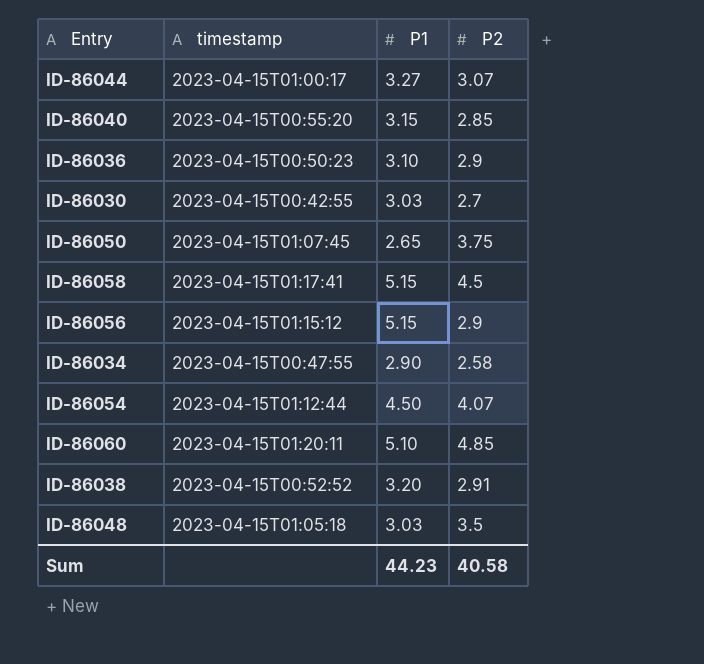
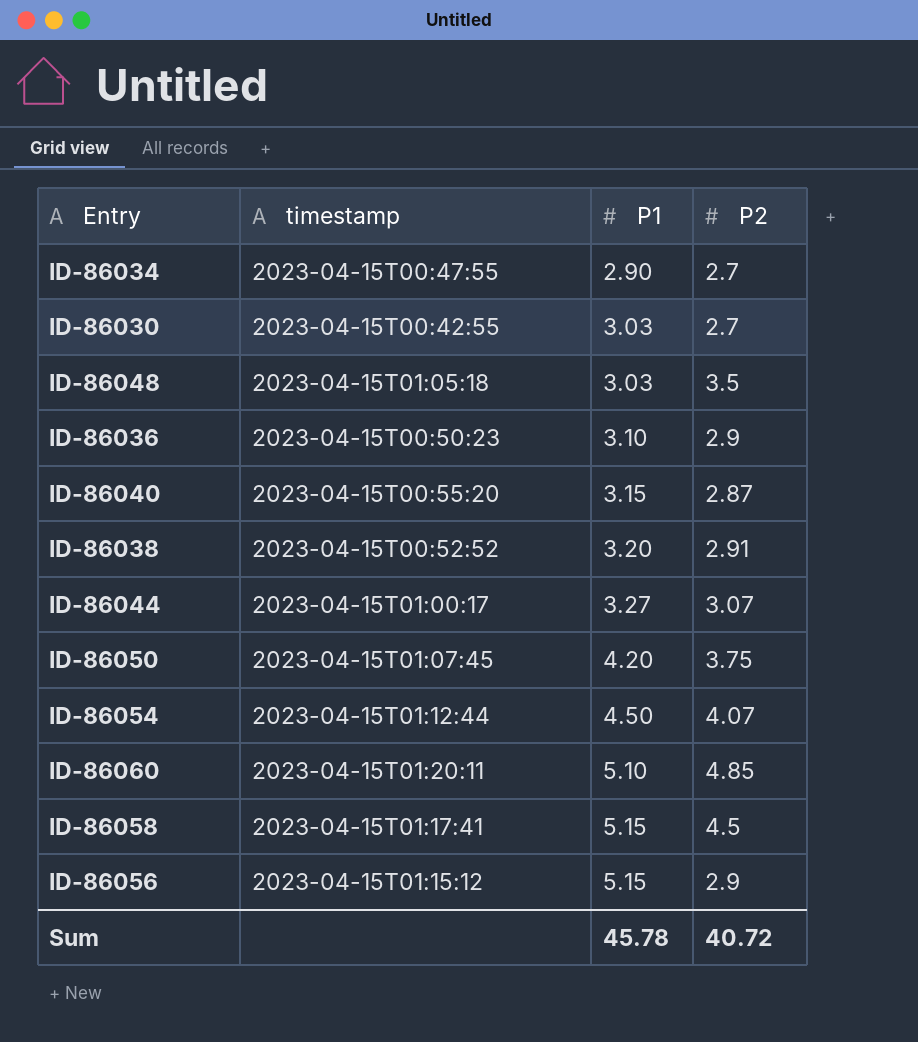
row order: none -> P1 ascending
ID-86034 | P2: 2.58 -> 2.7
ID-86040 | P2: 2.85 -> 2.87
ID-86050 | P1: 2.65 -> 4.20
Sum | P1: 44.23 -> 45.78
Sum | P2: 40.58 -> 40.72

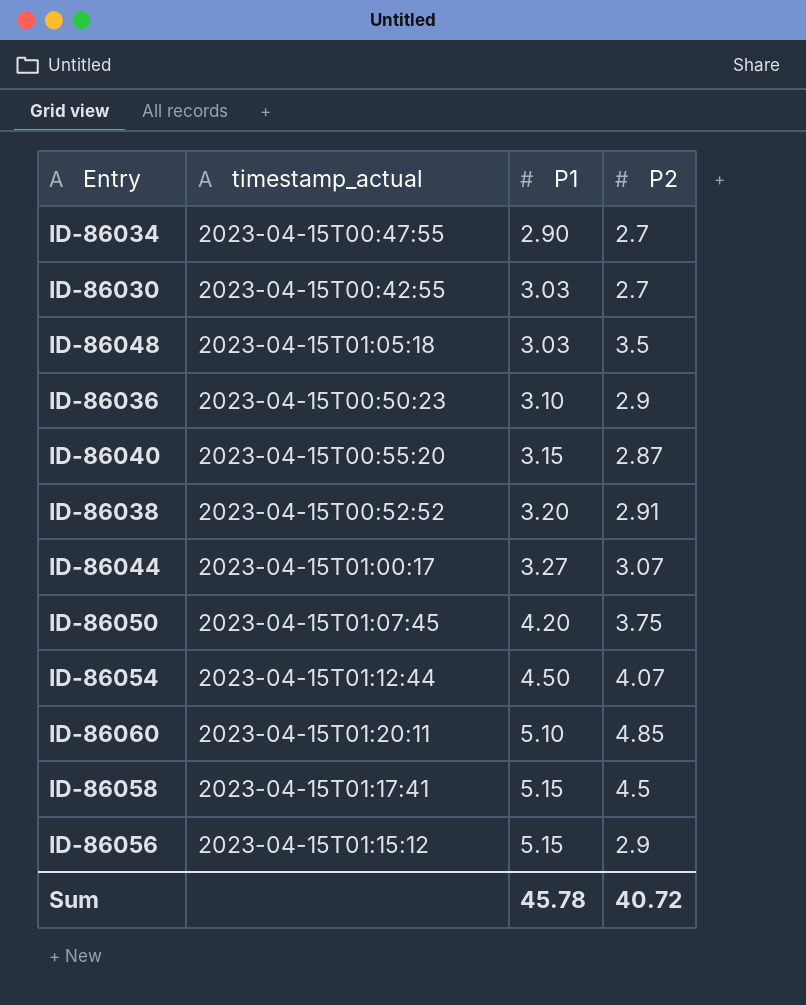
column name: timestamp -> timestamp_actual

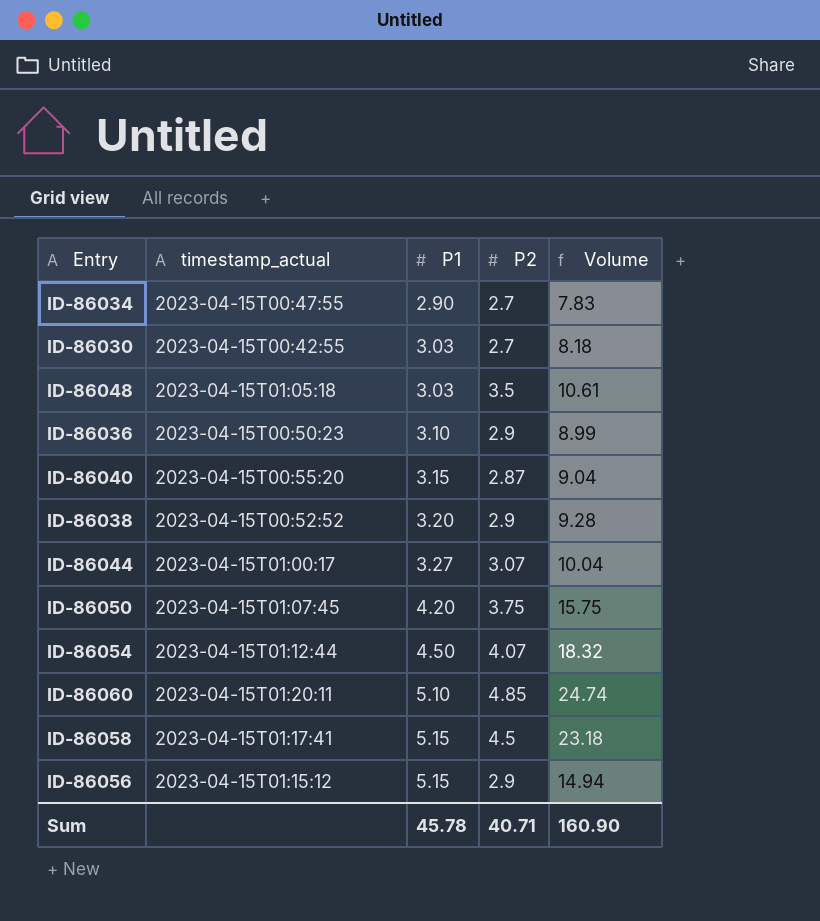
column Volume | formula: none -> [P1] * [P2]
ID-86038 | P2: 2.91 -> 2.9
Sum | P2: 40.72 -> 40.71

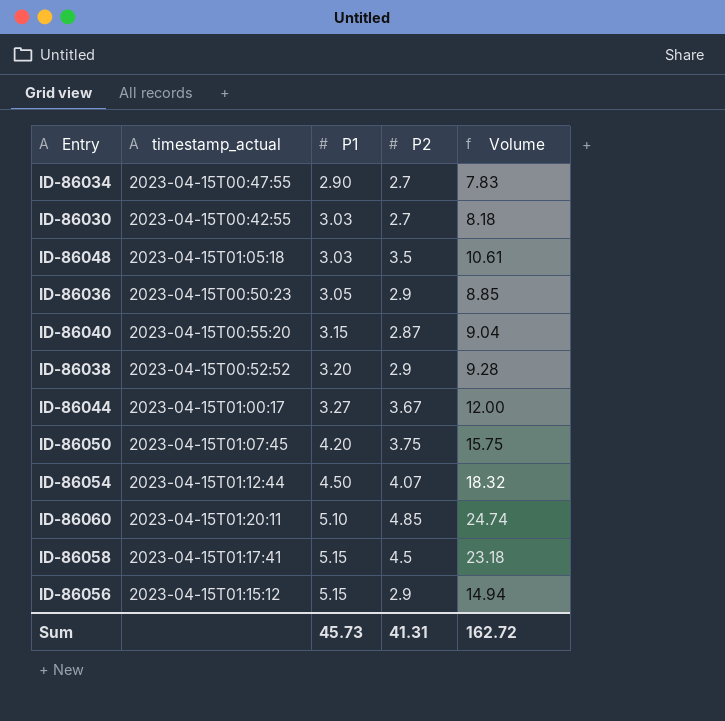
ID-86036 | P1: 3.10 -> 3.05
ID-86036 | Volume: 8.99 -> 8.85
ID-86044 | P2: 3.07 -> 3.67
ID-86044 | Volume: 10.04 -> 12.00
Sum | P1: 45.78 -> 45.73
Sum | P2: 40.71 -> 41.31
Sum | Volume: 160.90 -> 162.72

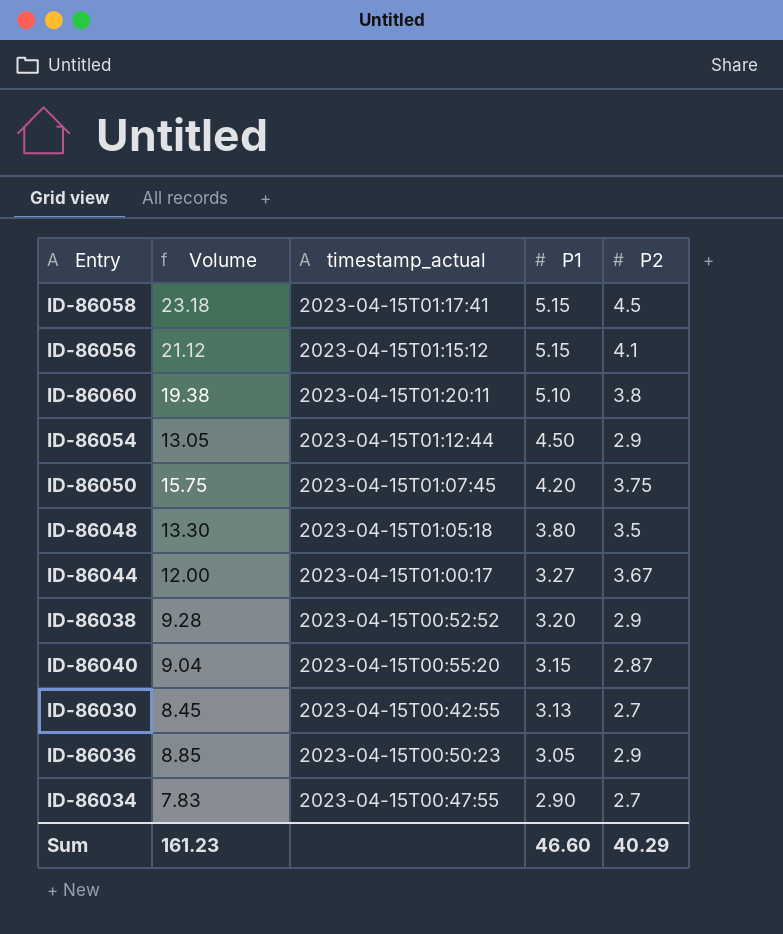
row order: P1 ascending -> P1 descending
column Volume | position: 5 -> 2
ID-86056 | Volume: 14.94 -> 21.12
ID-86056 | P2: 2.9 -> 4.1
ID-86060 | Volume: 24.74 -> 19.38
ID-86060 | P2: 4.85 -> 3.8
ID-86054 | Volume: 18.32 -> 13.05
ID-86054 | P2: 4.07 -> 2.9
ID-86048 | Volume: 10.61 -> 13.30
ID-86048 | P1: 3.03 -> 3.80
ID-86030 | Volume: 8.18 -> 8.45
ID-86030 | P1: 3.03 -> 3.13
Sum | Volume: 162.72 -> 161.23
Sum | P1: 45.73 -> 46.60
Sum | P2: 41.31 -> 40.29

